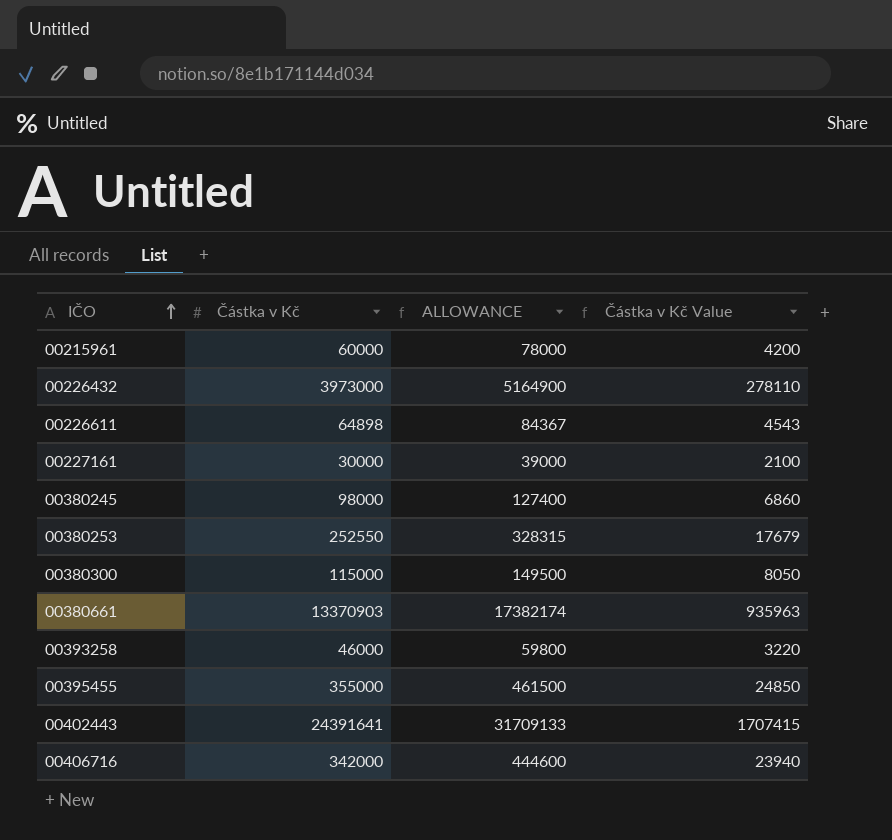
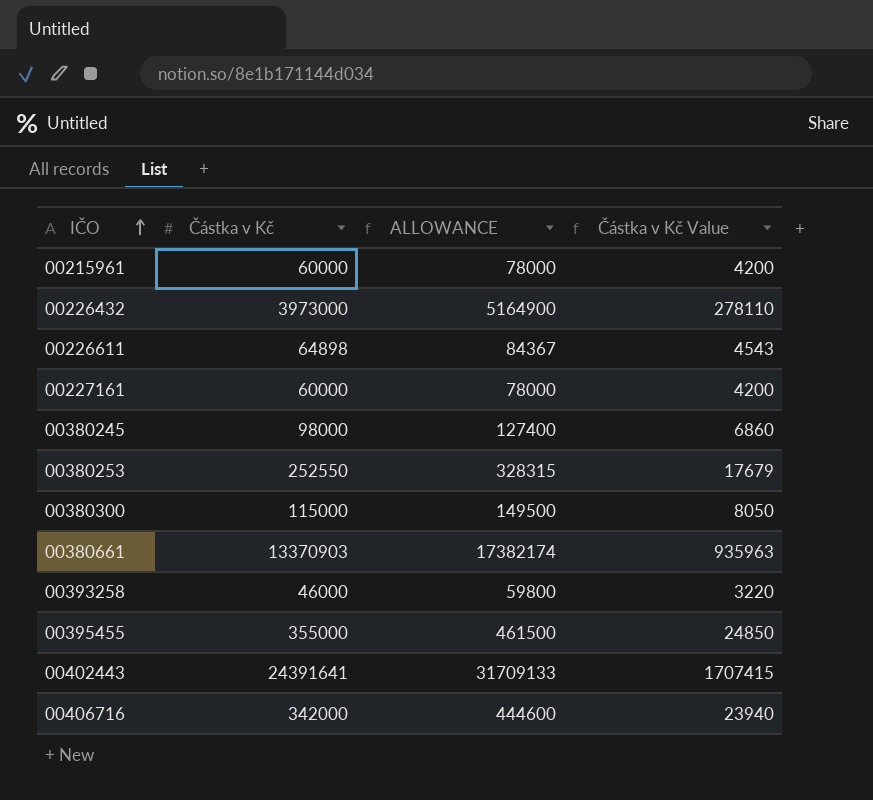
00227161 | Částka v Kč: 30000 -> 60000
00227161 | ALLOWANCE: 39000 -> 78000
00227161 | Částka v Kč Value: 2100 -> 4200

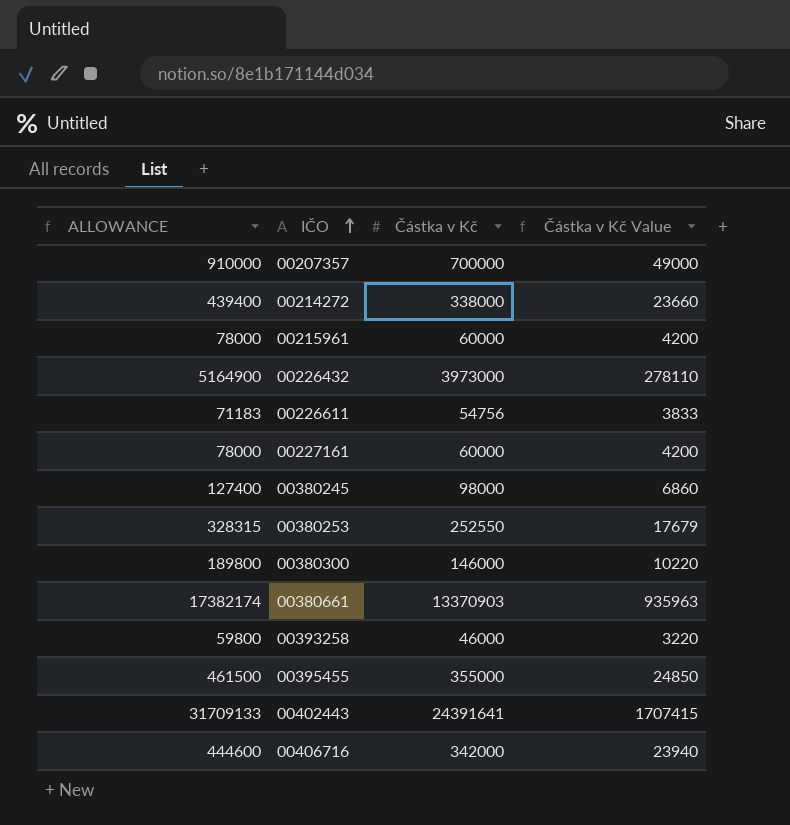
column ALLOWANCE | position: 3 -> 1
row 00207357: none -> 910000 | 700000 | 49000
row 00214272: none -> 439400 | 338000 | 23660
00226611 | ALLOWANCE: 84367 -> 71183
00226611 | Částka v Kč: 64898 -> 54756
00226611 | Částka v Kč Value: 4543 -> 3833
00380300 | ALLOWANCE: 149500 -> 189800
00380300 | Částka v Kč: 115000 -> 146000
00380300 | Částka v Kč Value: 8050 -> 10220

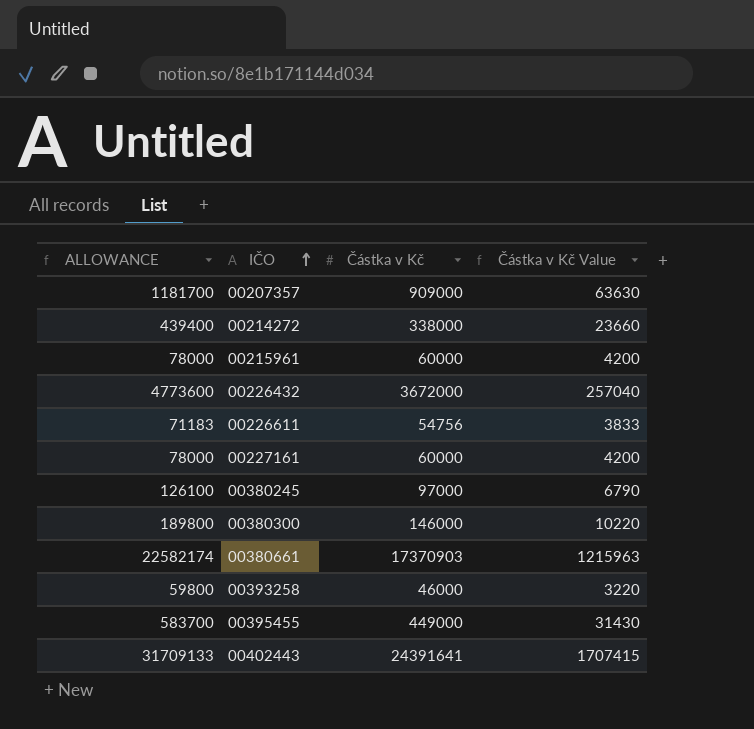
row 00380253: 328315 | 252550 | 17679 -> none
row 00406716: 444600 | 342000 | 23940 -> none
00207357 | ALLOWANCE: 910000 -> 1181700
00207357 | Částka v Kč: 700000 -> 909000
00207357 | Částka v Kč Value: 49000 -> 63630
00226432 | ALLOWANCE: 5164900 -> 4773600
00226432 | Částka v Kč: 3973000 -> 3672000
00226432 | Částka v Kč Value: 278110 -> 257040
00380245 | ALLOWANCE: 127400 -> 126100
00380245 | Částka v Kč: 98000 -> 97000
00380245 | Částka v Kč Value: 6860 -> 6790
00380661 | ALLOWANCE: 17382174 -> 22582174
00380661 | Částka v Kč: 13370903 -> 17370903
00380661 | Částka v Kč Value: 935963 -> 1215963
00395455 | ALLOWANCE: 461500 -> 583700
00395455 | Částka v Kč: 355000 -> 449000
00395455 | Částka v Kč Value: 24850 -> 31430

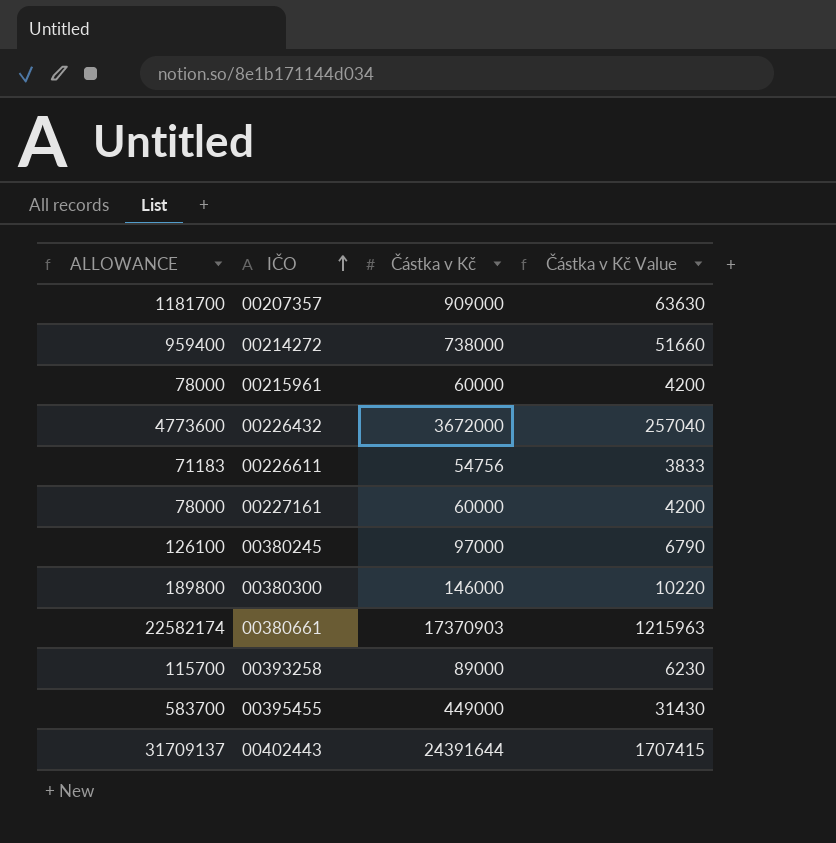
00214272 | ALLOWANCE: 439400 -> 959400
00214272 | Částka v Kč: 338000 -> 738000
00214272 | Částka v Kč Value: 23660 -> 51660
00393258 | ALLOWANCE: 59800 -> 115700
00393258 | Částka v Kč: 46000 -> 89000
00393258 | Částka v Kč Value: 3220 -> 6230
00402443 | ALLOWANCE: 31709133 -> 31709137
00402443 | Částka v Kč: 24391641 -> 24391644

